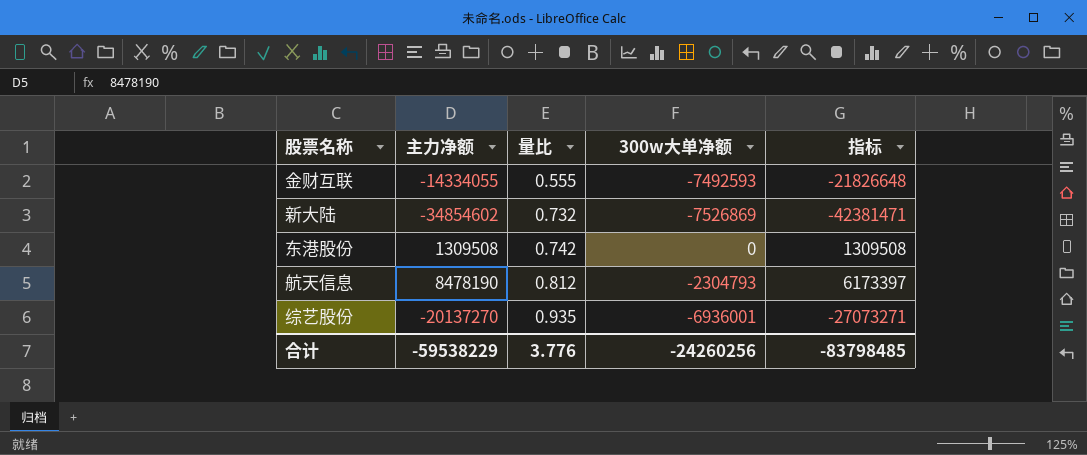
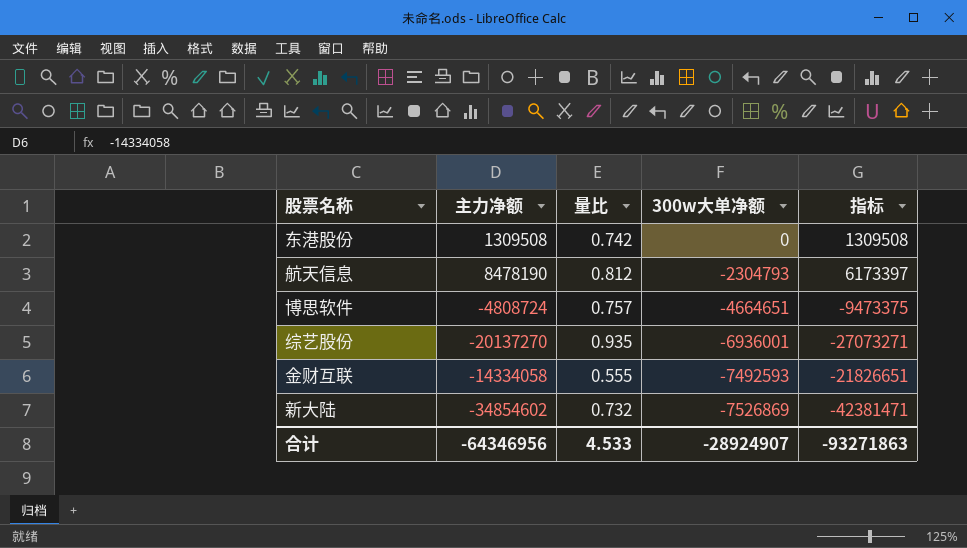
row order: 量比 ascending -> 300w大单净额 descending
row 博思软件: none -> -4808724 | 0.757 | -4664651 | -9473375
金财互联 | 主力净额: -14334055 -> -14334058
金财互联 | 指标: -21826648 -> -21826651
合计 | 主力净额: -59538229 -> -64346956
合计 | 量比: 3.776 -> 4.533
合计 | 300w大单净额: -24260256 -> -28924907
合计 | 指标: -83798485 -> -93271863

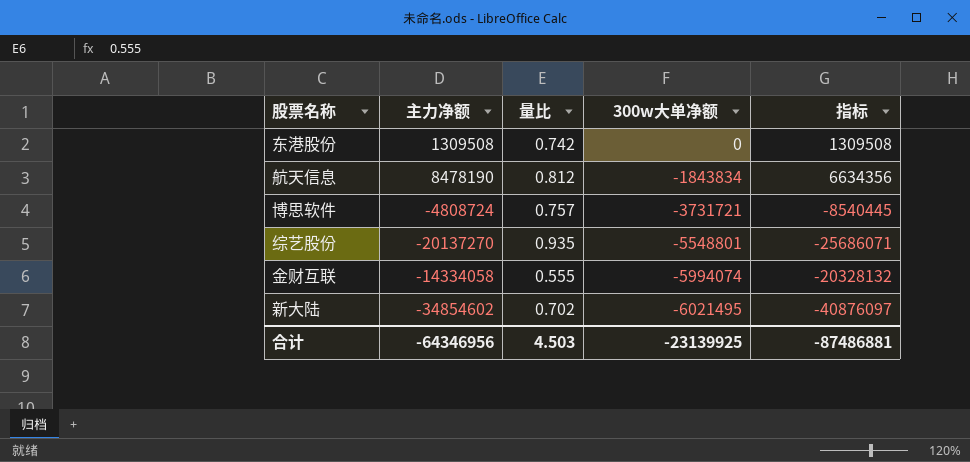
航天信息 | 300w大单净额: -2304793 -> -1843834
航天信息 | 指标: 6173397 -> 6634356
博思软件 | 300w大单净额: -4664651 -> -3731721
博思软件 | 指标: -9473375 -> -8540445
综艺股份 | 300w大单净额: -6936001 -> -5548801
综艺股份 | 指标: -27073271 -> -25686071
金财互联 | 300w大单净额: -7492593 -> -5994074
金财互联 | 指标: -21826651 -> -20328132
新大陆 | 量比: 0.732 -> 0.702
新大陆 | 300w大单净额: -7526869 -> -6021495
新大陆 | 指标: -42381471 -> -40876097
合计 | 量比: 4.533 -> 4.503
合计 | 300w大单净额: -28924907 -> -23139925
合计 | 指标: -93271863 -> -87486881

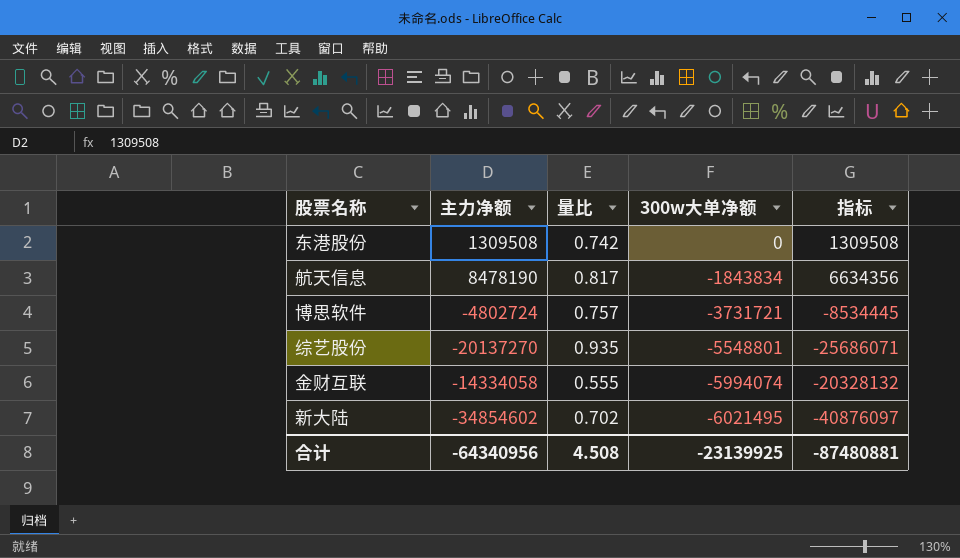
航天信息 | 量比: 0.812 -> 0.817
博思软件 | 主力净额: -4808724 -> -4802724
博思软件 | 指标: -8540445 -> -8534445
合计 | 主力净额: -64346956 -> -64340956
合计 | 量比: 4.503 -> 4.508
合计 | 指标: -87486881 -> -87480881

